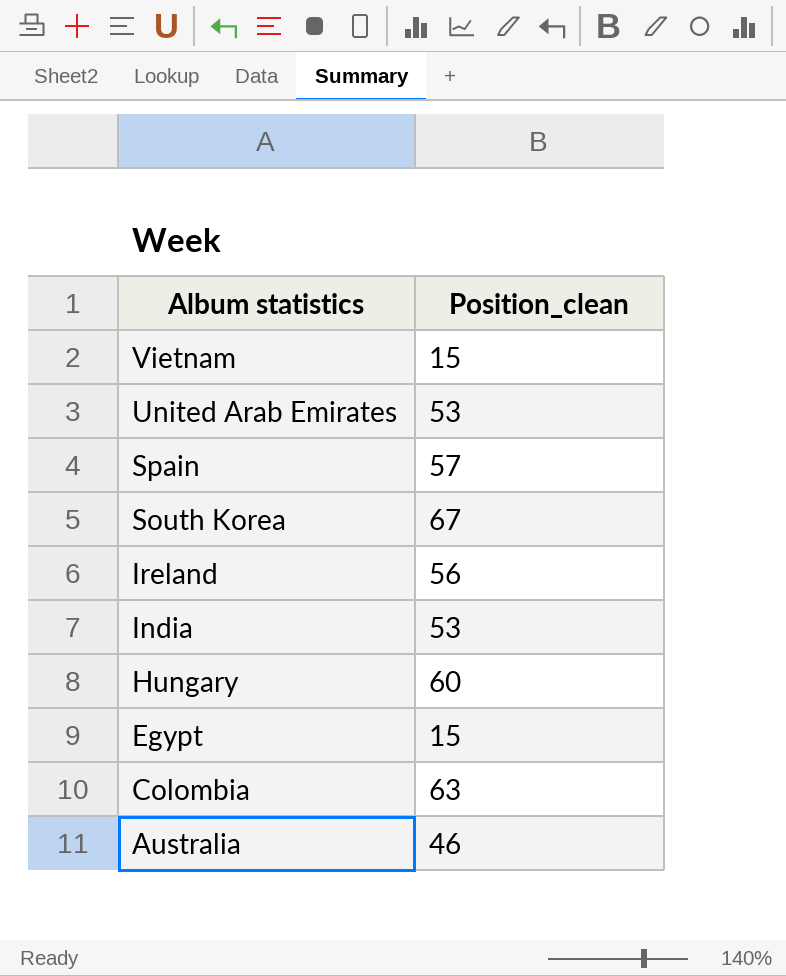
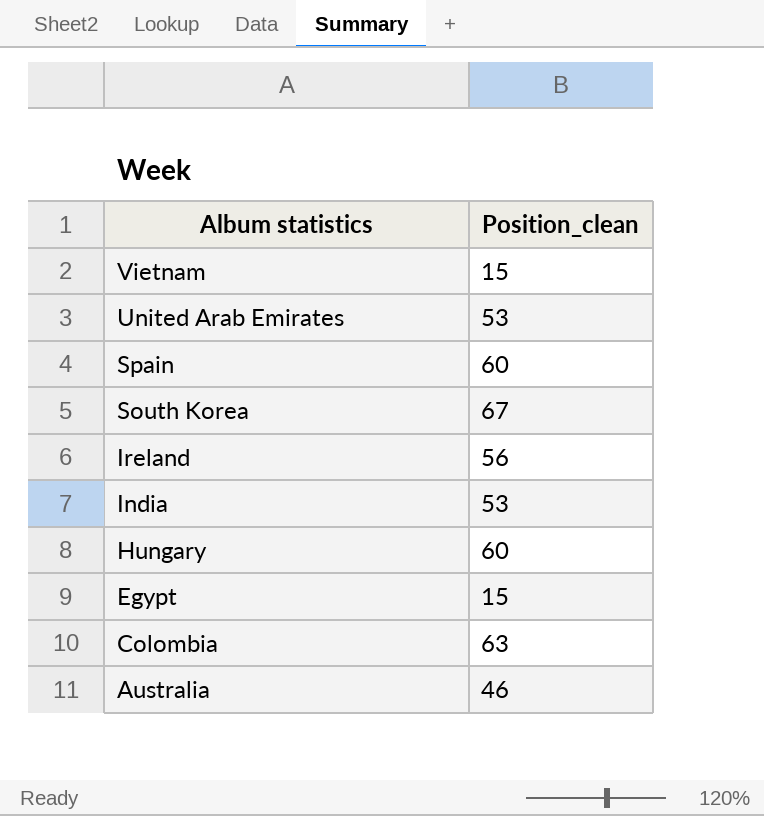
Spain | Position_clean: 57 -> 60

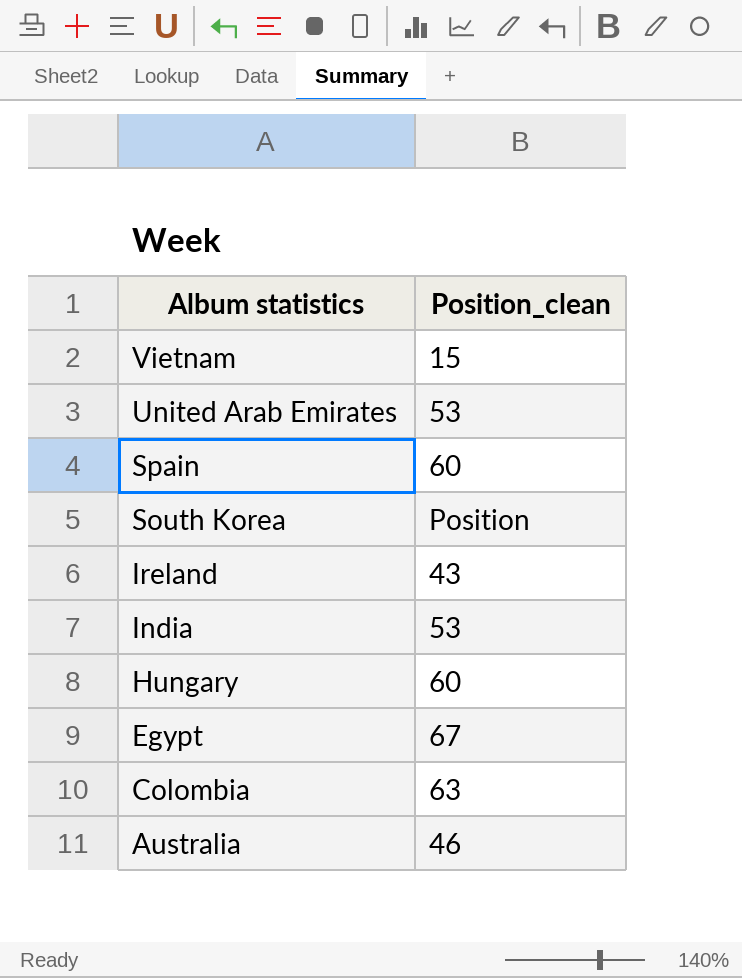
South Korea | Position_clean: 67 -> Position
Ireland | Position_clean: 56 -> 43
Egypt | Position_clean: 15 -> 67

